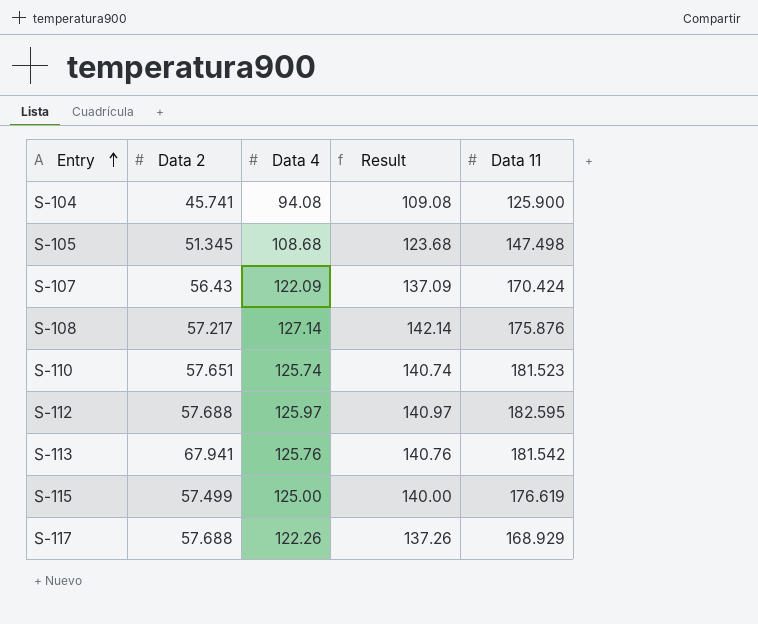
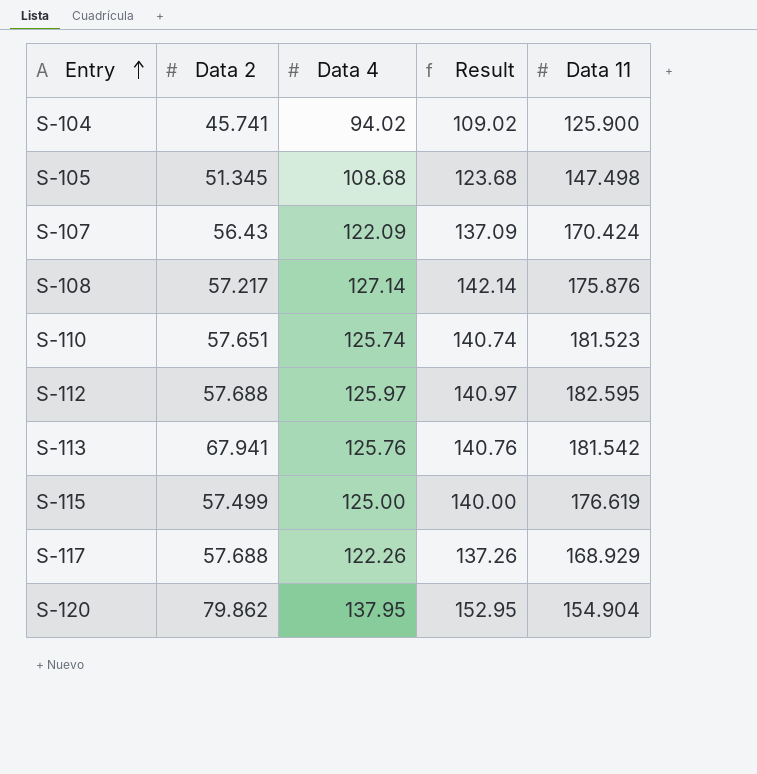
S-104 | Data 4: 94.08 -> 94.02
S-104 | Result: 109.08 -> 109.02
row S-120: none -> 79.862 | 137.95 | 152.95 | 154.904

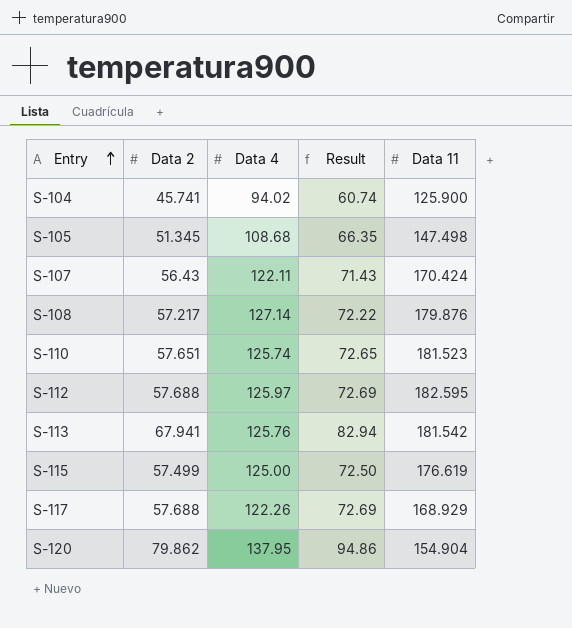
column Result | formula: [Data 4] + 15 -> [Data 2] + 15
S-107 | Data 4: 122.09 -> 122.11
S-108 | Data 11: 175.876 -> 179.876

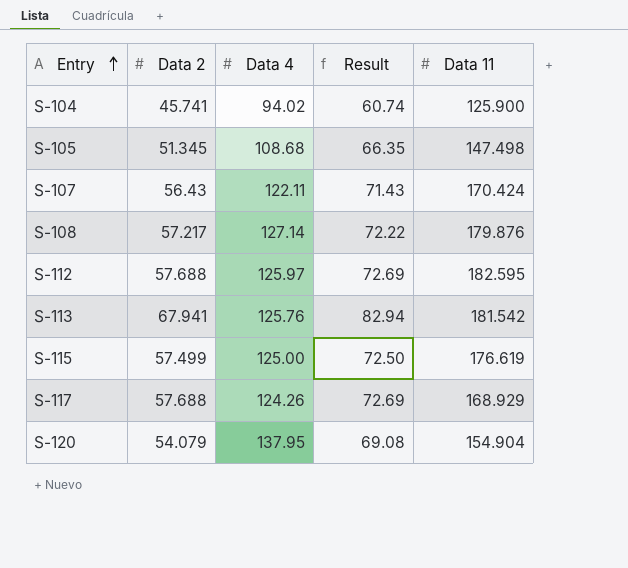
row S-110: 57.651 | 125.74 | 72.65 | 181.523 -> none
S-117 | Data 4: 122.26 -> 124.26
S-120 | Data 2: 79.862 -> 54.079
S-120 | Result: 94.86 -> 69.08

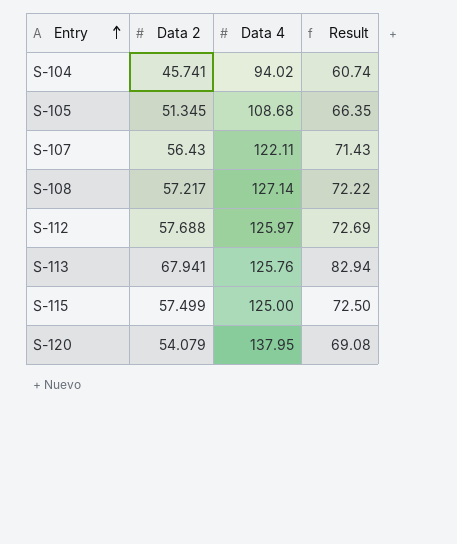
column Data 11 | position: 5 -> none
row S-117: 57.688 | 124.26 | 72.69 | 168.929 -> none

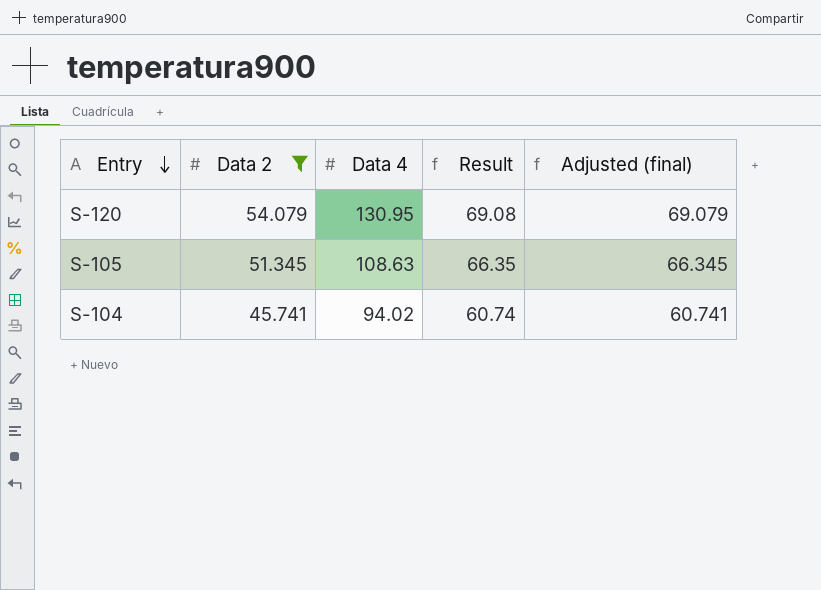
filter: none -> Data 2 <= 54.079
row order: Entry ascending -> Entry descending
column Adjusted (final) | formula: none -> [Data 2] + 15
S-120 | Data 4: 137.95 -> 130.95
S-105 | Data 4: 108.68 -> 108.63

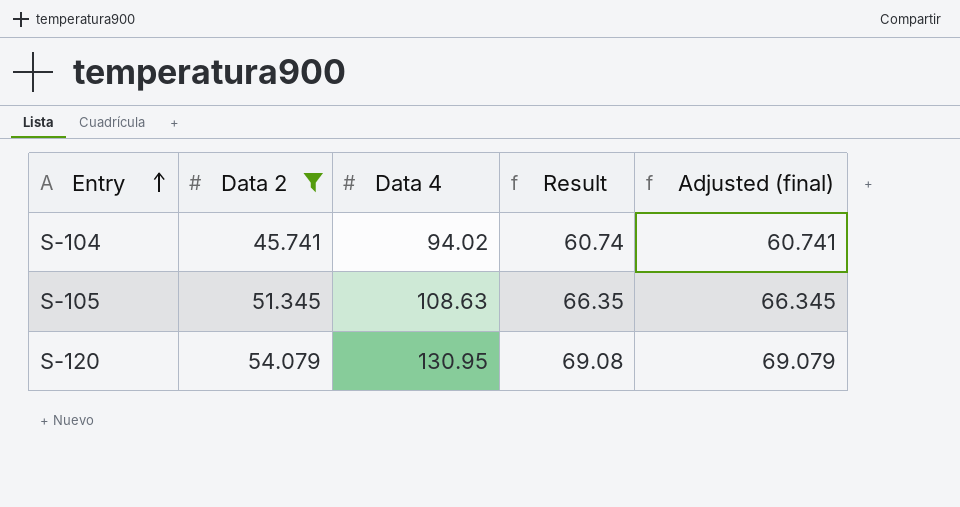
row order: Entry descending -> Entry ascending

